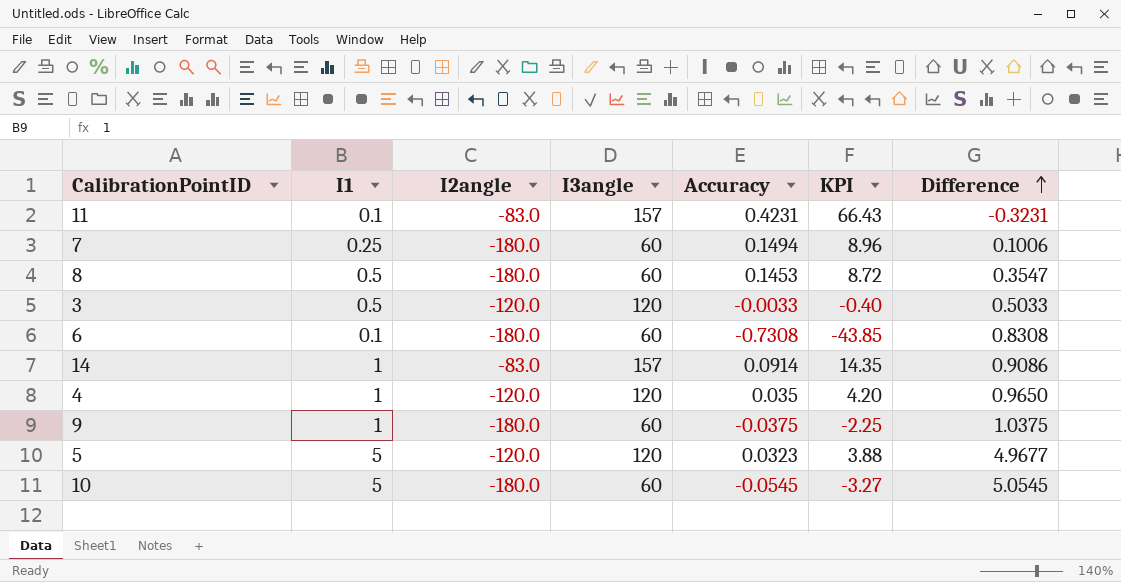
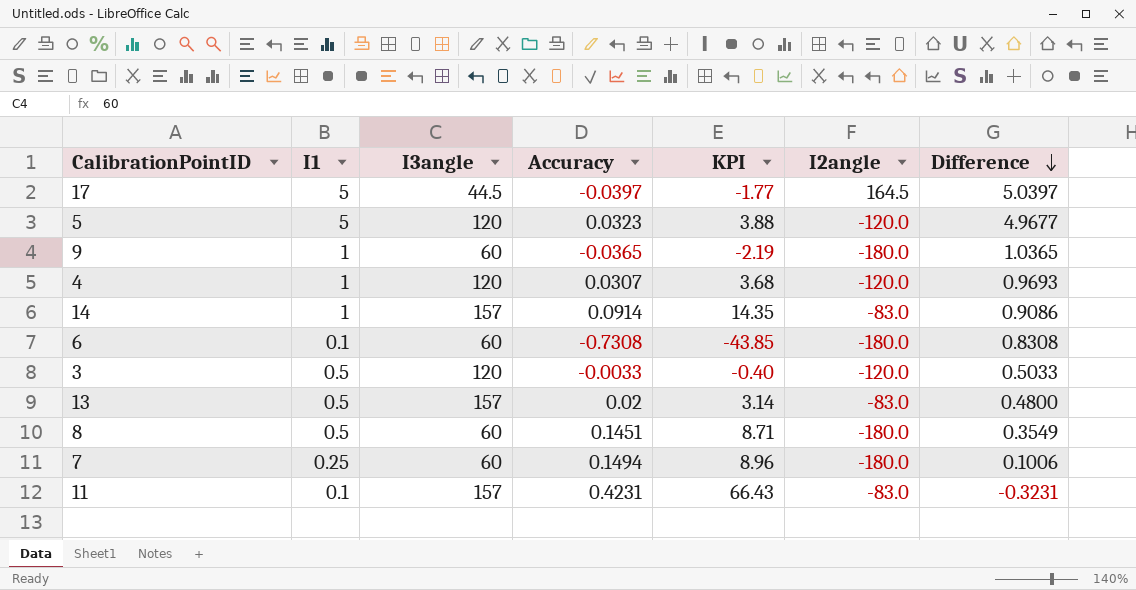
row order: Difference ascending -> Difference descending
column I2angle | position: 3 -> 6
row 10: 5 | -180.0 | 60 | -0.0545 | -3.27 | 5.0545 -> none
row 17: none -> 5 | 44.5 | -0.0397 | -1.77 | 164.5 | 5.0397
9 | Accuracy: -0.0375 -> -0.0365
9 | KPI: -2.25 -> -2.19
9 | Difference: 1.0375 -> 1.0365
4 | Accuracy: 0.035 -> 0.0307
4 | KPI: 4.20 -> 3.68
4 | Difference: 0.9650 -> 0.9693
row 13: none -> 0.5 | 157 | 0.02 | 3.14 | -83.0 | 0.4800
8 | Accuracy: 0.1453 -> 0.1451
8 | KPI: 8.72 -> 8.71
8 | Difference: 0.3547 -> 0.3549

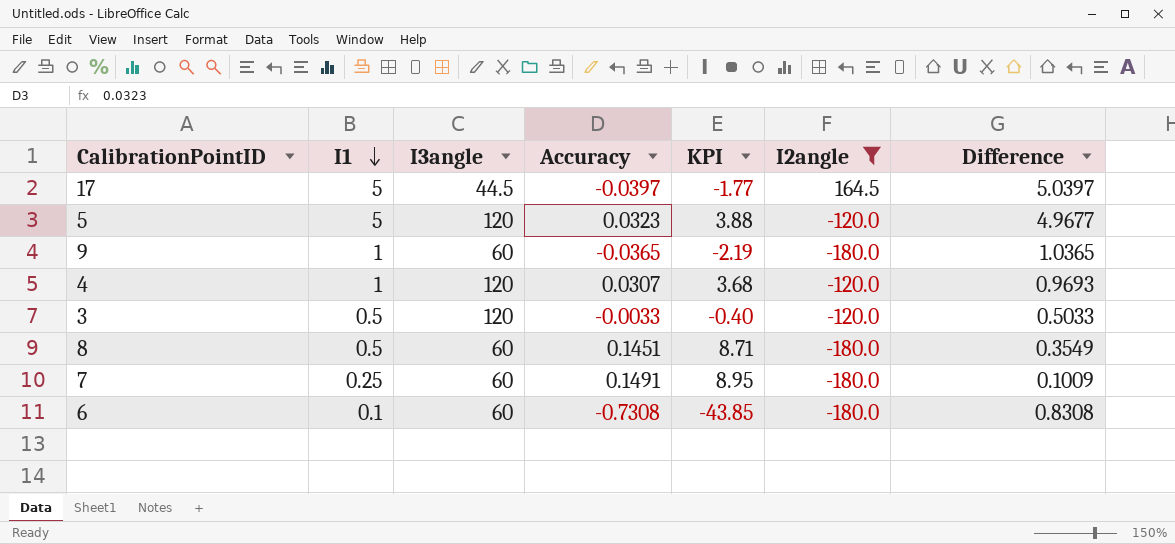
filter: none -> I2angle != -83.0
row order: Difference descending -> I1 descending
7 | Accuracy: 0.1494 -> 0.1491
7 | KPI: 8.96 -> 8.95
7 | Difference: 0.1006 -> 0.1009

